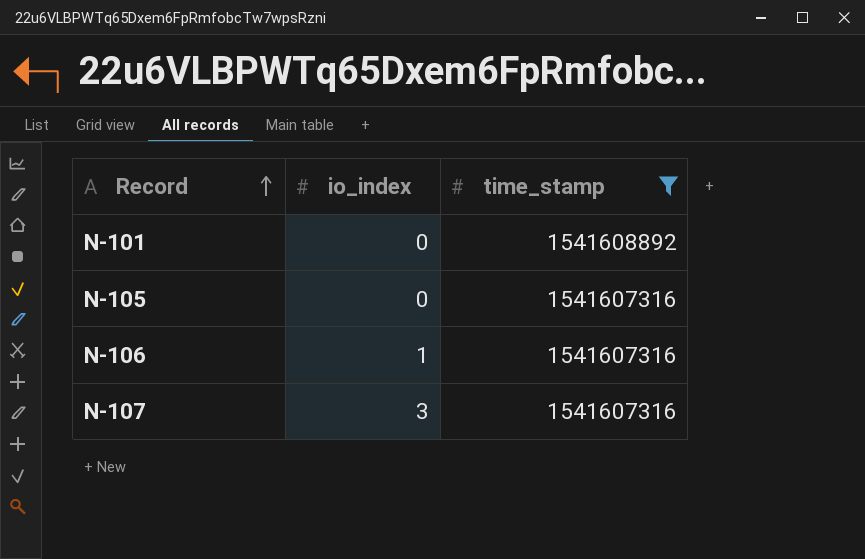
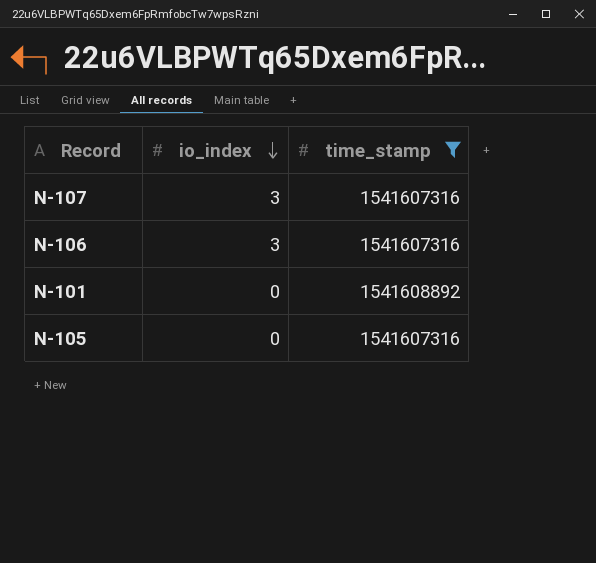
row order: Record ascending -> io_index descending
N-106 | io_index: 1 -> 3

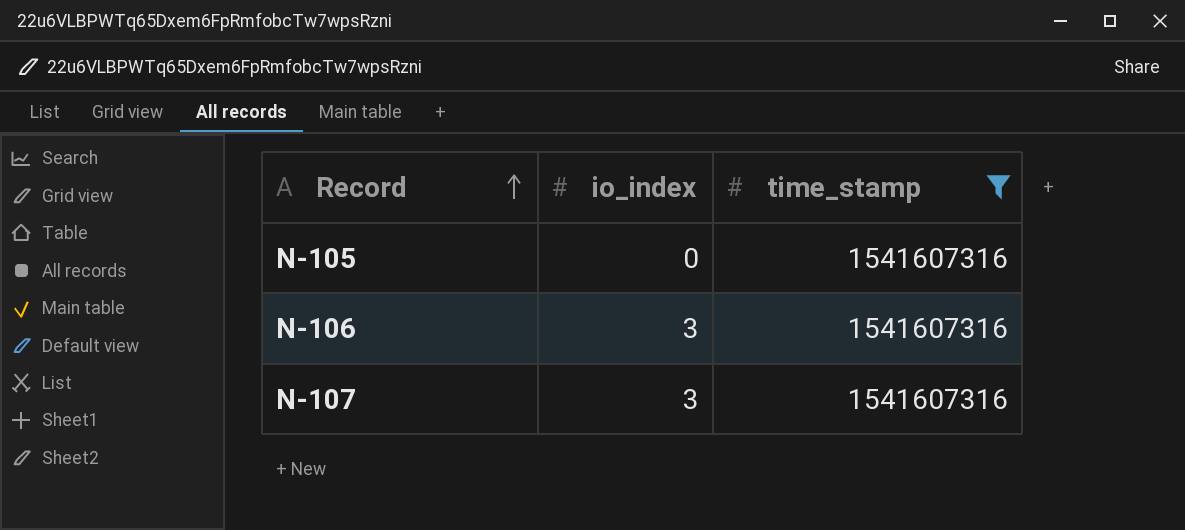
row order: io_index descending -> Record ascending
row N-101: 0 | 1541608892 -> none

